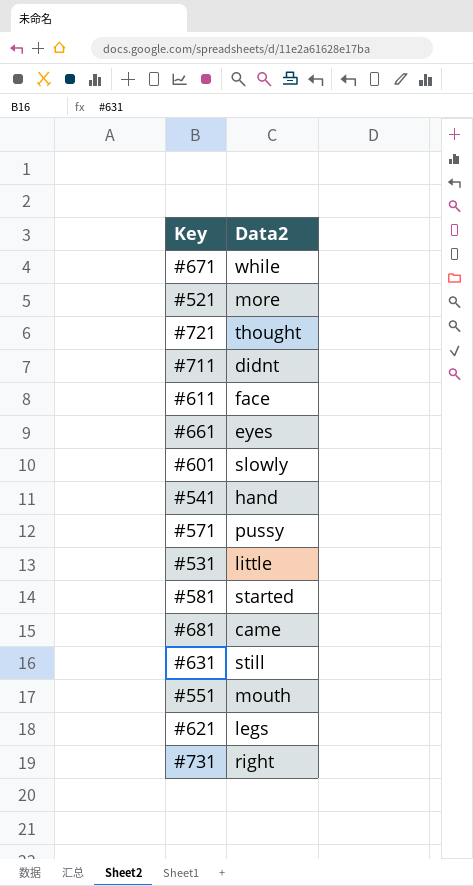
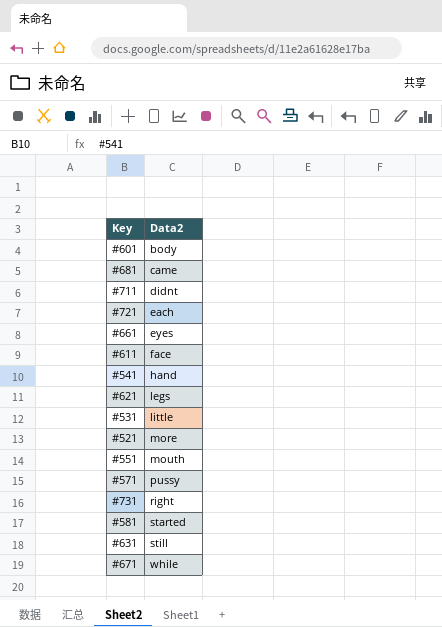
row order: none -> Data2 ascending
#601 | Data2: slowly -> body
#721 | Data2: thought -> each

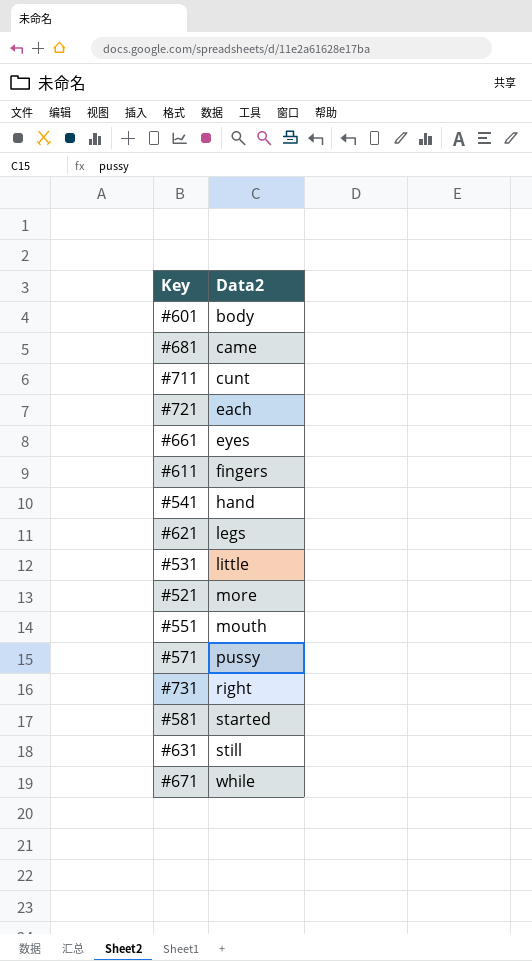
#711 | Data2: didnt -> cunt
#611 | Data2: face -> fingers

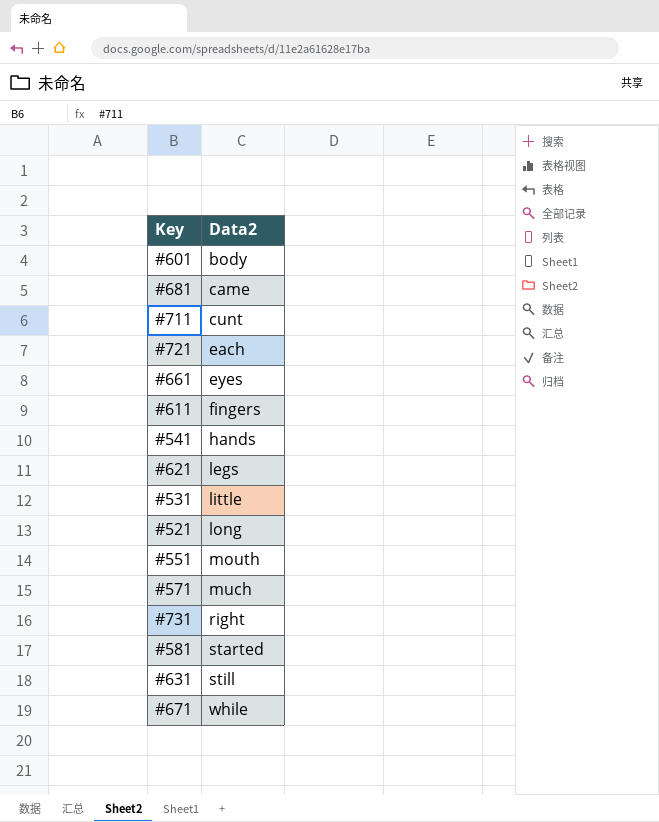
#541 | Data2: hand -> hands
#521 | Data2: more -> long
#571 | Data2: pussy -> much

